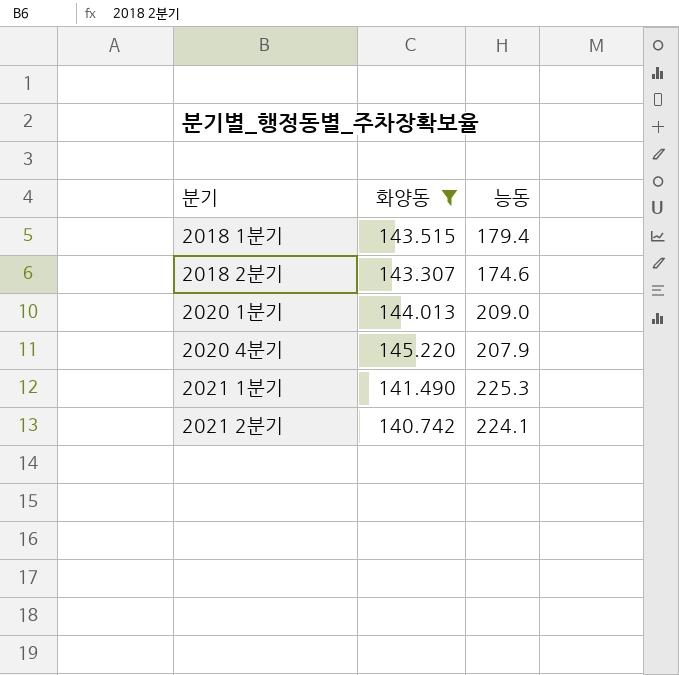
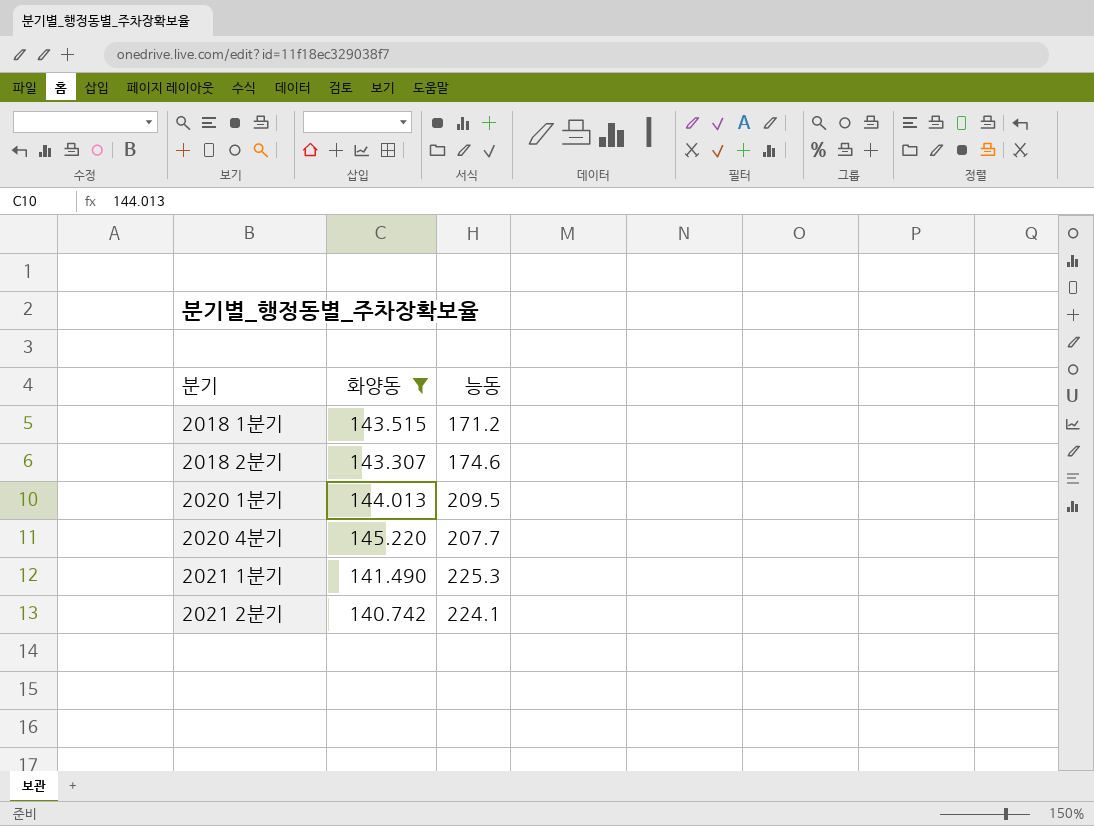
2018 1분기 | 능동: 179.4 -> 171.2
2020 1분기 | 능동: 209.0 -> 209.5
2020 4분기 | 능동: 207.9 -> 207.7

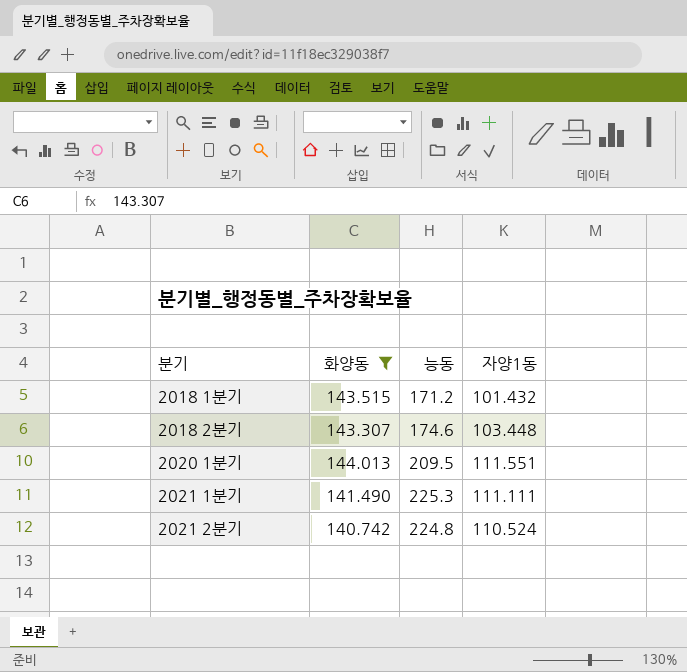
column 자양1동 | position: none -> 4
row 2020 4분기: 145.220 | 207.7 -> none
2021 2분기 | 능동: 224.1 -> 224.8

